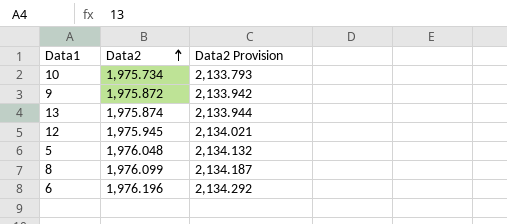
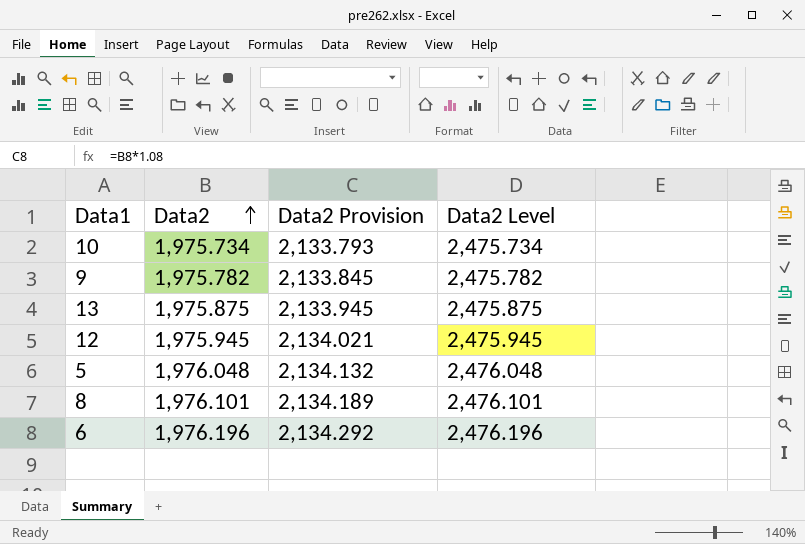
column Data2 Level | formula: none -> [Data2] + 500
9 | Data2: 1,975.872 -> 1,975.782
9 | Data2 Provision: 2,133.942 -> 2,133.845
13 | Data2: 1,975.874 -> 1,975.875
13 | Data2 Provision: 2,133.944 -> 2,133.945
8 | Data2: 1,976.099 -> 1,976.101
8 | Data2 Provision: 2,134.187 -> 2,134.189

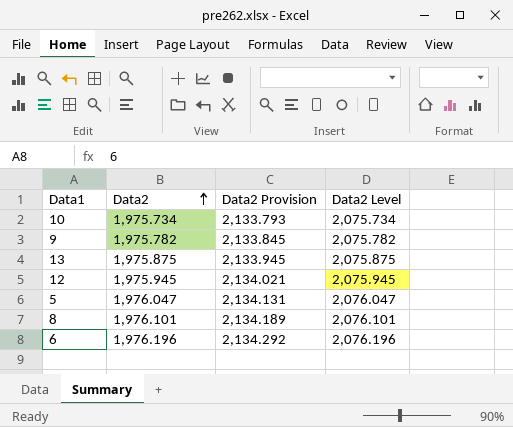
column Data2 Level | formula: [Data2] + 500 -> [Data2] + 100
5 | Data2: 1,976.048 -> 1,976.047
5 | Data2 Provision: 2,134.132 -> 2,134.131

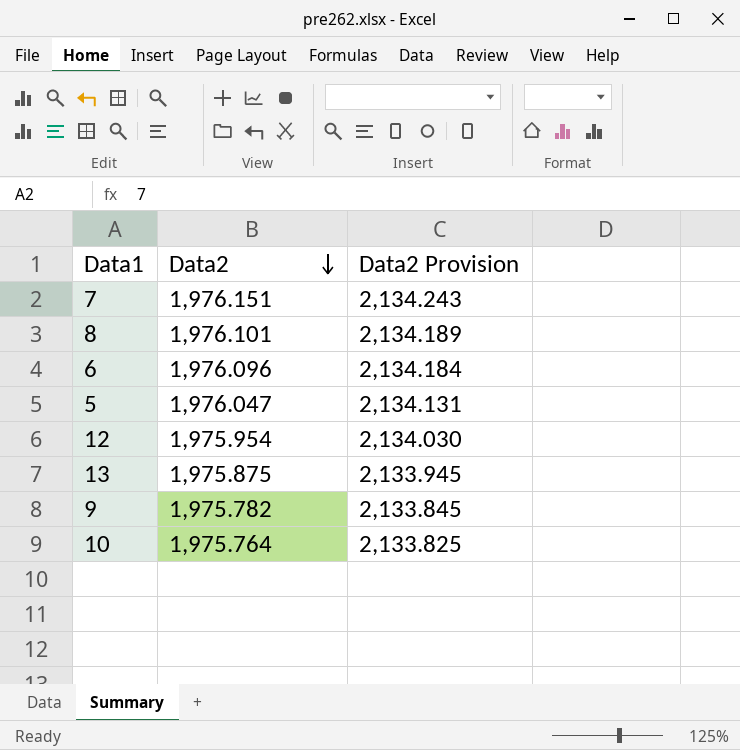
row order: Data2 ascending -> Data2 descending
column Data2 Level | formula: [Data2] + 100 -> none
row 7: none -> 1,976.151 | 2,134.243
6 | Data2: 1,976.196 -> 1,976.096
6 | Data2 Provision: 2,134.292 -> 2,134.184
12 | Data2: 1,975.945 -> 1,975.954
12 | Data2 Provision: 2,134.021 -> 2,134.030
10 | Data2: 1,975.734 -> 1,975.764
10 | Data2 Provision: 2,133.793 -> 2,133.825

